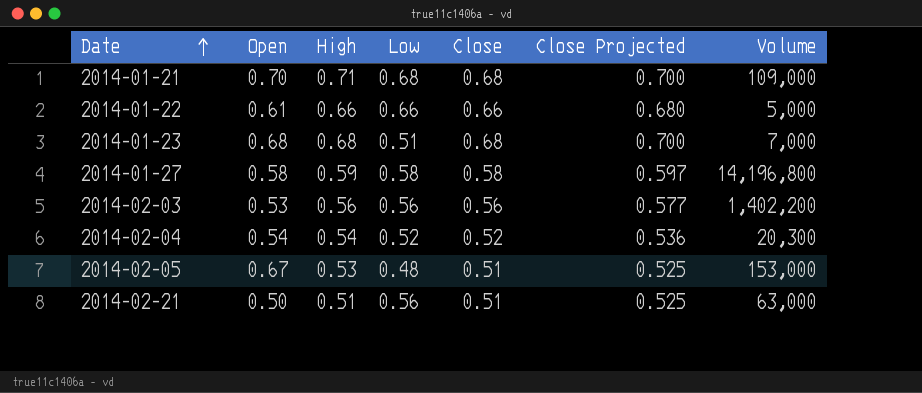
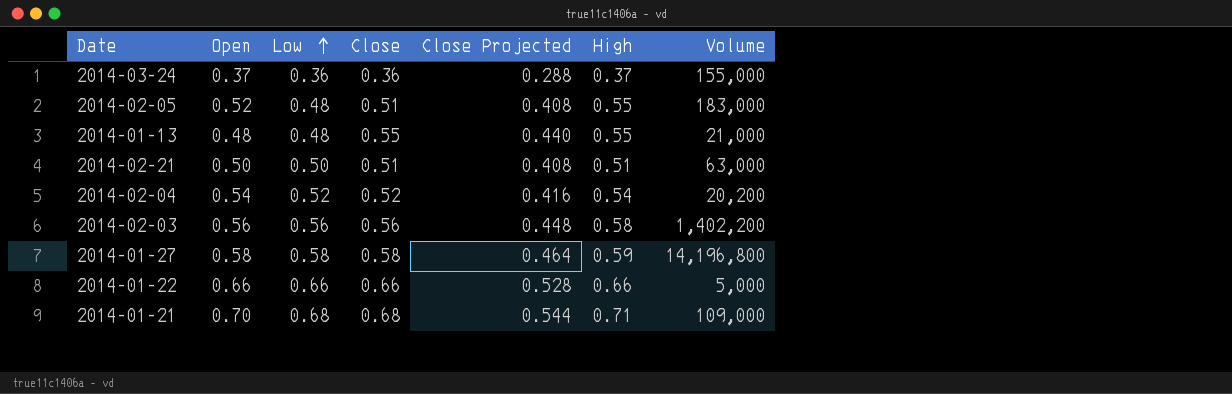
row order: Date ascending -> Low ascending
column Close Projected | formula: [Close] * 1.03 -> [Close] * 0.8
column High | position: 3 -> 6
row 2014-01-23: 0.68 | 0.68 | 0.51 | 0.68 | 0.700 | 7,000 -> none
row 2014-03-24: none -> 0.37 | 0.36 | 0.36 | 0.288 | 0.37 | 155,000
2014-02-05 | Open: 0.67 -> 0.52
2014-02-05 | High: 0.53 -> 0.55
2014-02-05 | Volume: 153,000 -> 183,000
row 2014-01-13: none -> 0.48 | 0.48 | 0.55 | 0.440 | 0.55 | 21,000
2014-02-21 | Low: 0.56 -> 0.50
2014-02-04 | Volume: 20,300 -> 20,200
2014-02-03 | Open: 0.53 -> 0.56
2014-02-03 | High: 0.56 -> 0.58
2014-01-22 | Open: 0.61 -> 0.66

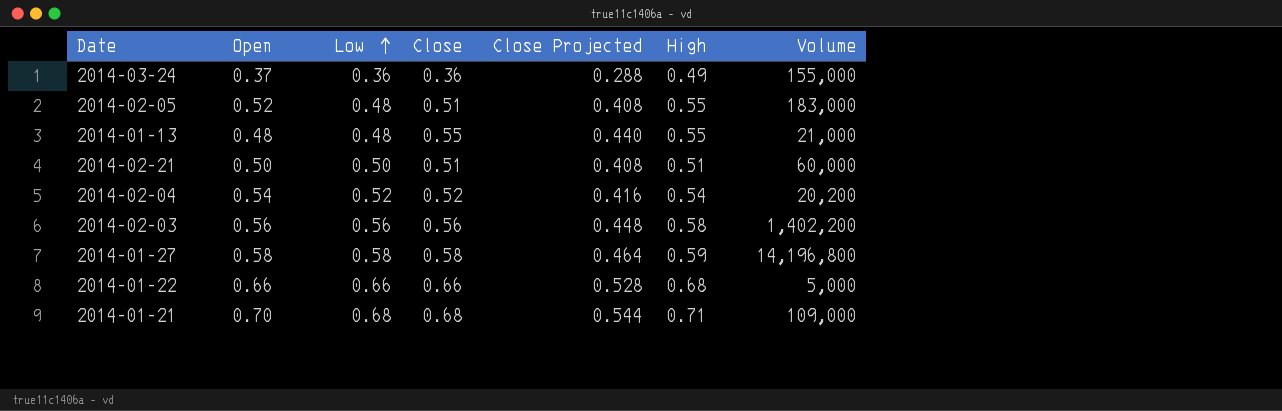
2014-03-24 | High: 0.37 -> 0.49
2014-02-21 | Volume: 63,000 -> 60,000
2014-01-22 | High: 0.66 -> 0.68

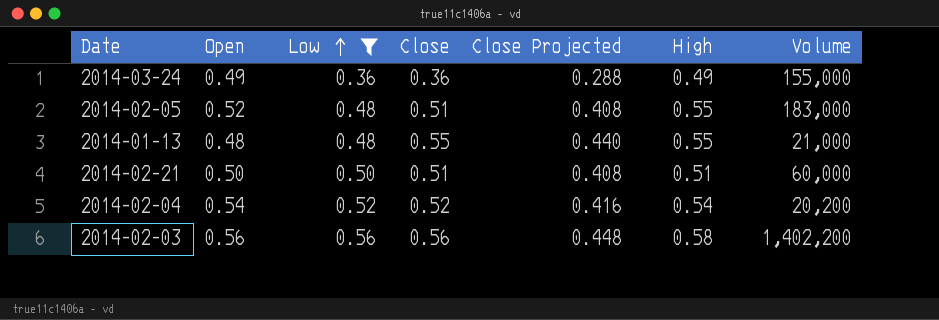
filter: none -> Low <= 0.56
2014-03-24 | Open: 0.37 -> 0.49

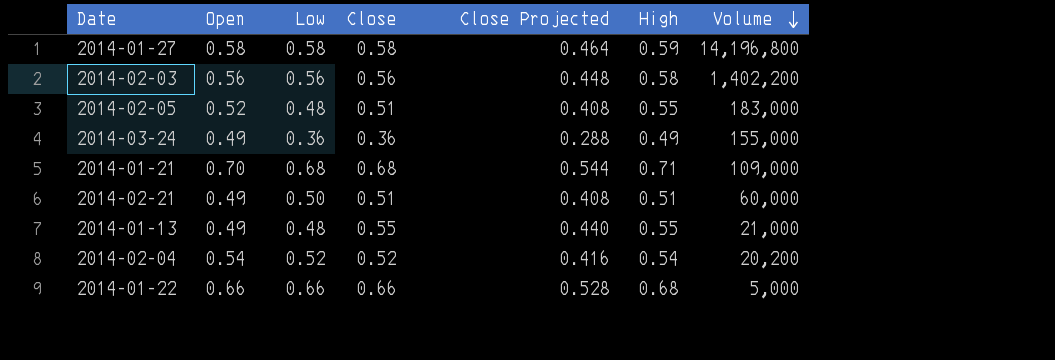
filter: Low <= 0.56 -> none
row order: Low ascending -> Volume descending
2014-02-21 | Open: 0.50 -> 0.49
2014-01-13 | Open: 0.48 -> 0.49

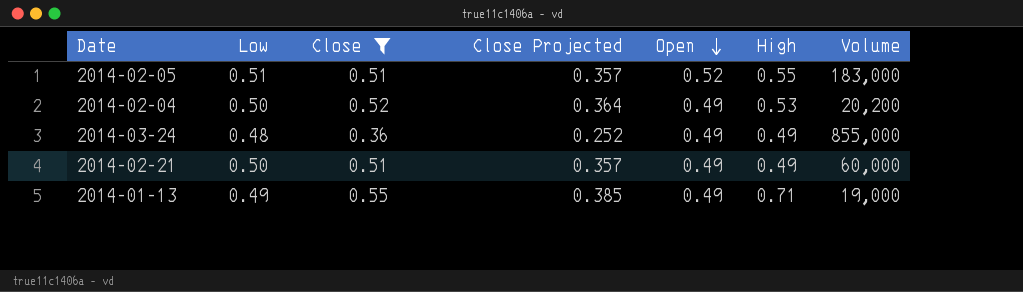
filter: none -> Close <= 0.55
row order: Volume descending -> Open descending
column Close Projected | formula: [Close] * 0.8 -> [Close] * 0.7
column Open | position: 2 -> 5
2014-02-05 | Low: 0.48 -> 0.51
2014-02-04 | Low: 0.52 -> 0.50
2014-02-04 | Open: 0.54 -> 0.49
2014-02-04 | High: 0.54 -> 0.53
2014-03-24 | Low: 0.36 -> 0.48
2014-03-24 | Volume: 155,000 -> 855,000
2014-02-21 | High: 0.51 -> 0.49
2014-01-13 | Low: 0.48 -> 0.49
2014-01-13 | High: 0.55 -> 0.71
2014-01-13 | Volume: 21,000 -> 19,000

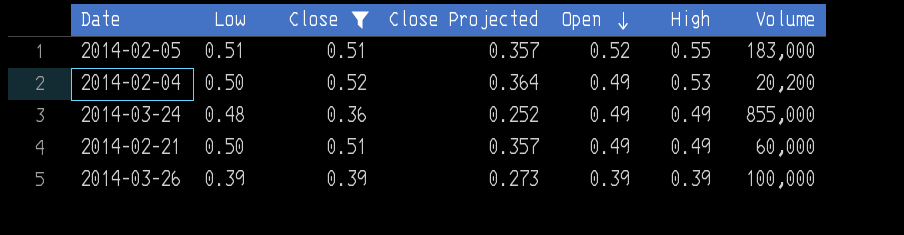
row 2014-01-13: 0.49 | 0.55 | 0.385 | 0.49 | 0.71 | 19,000 -> none
row 2014-03-26: none -> 0.39 | 0.39 | 0.273 | 0.39 | 0.39 | 100,000

